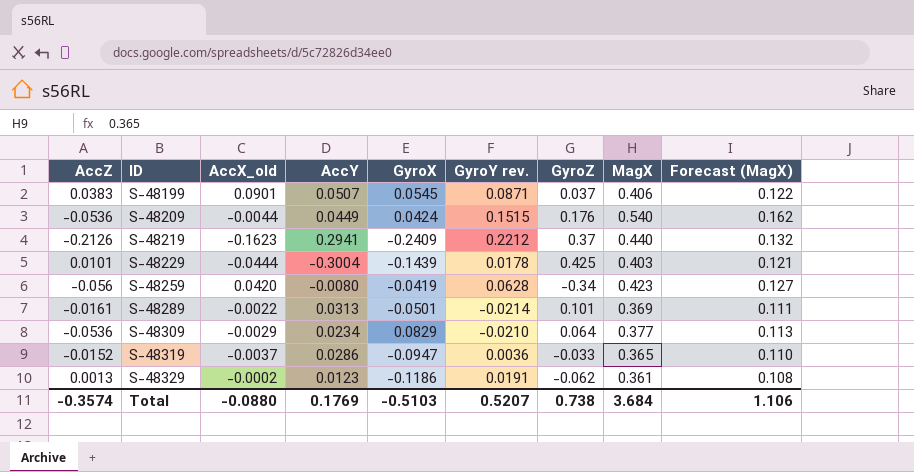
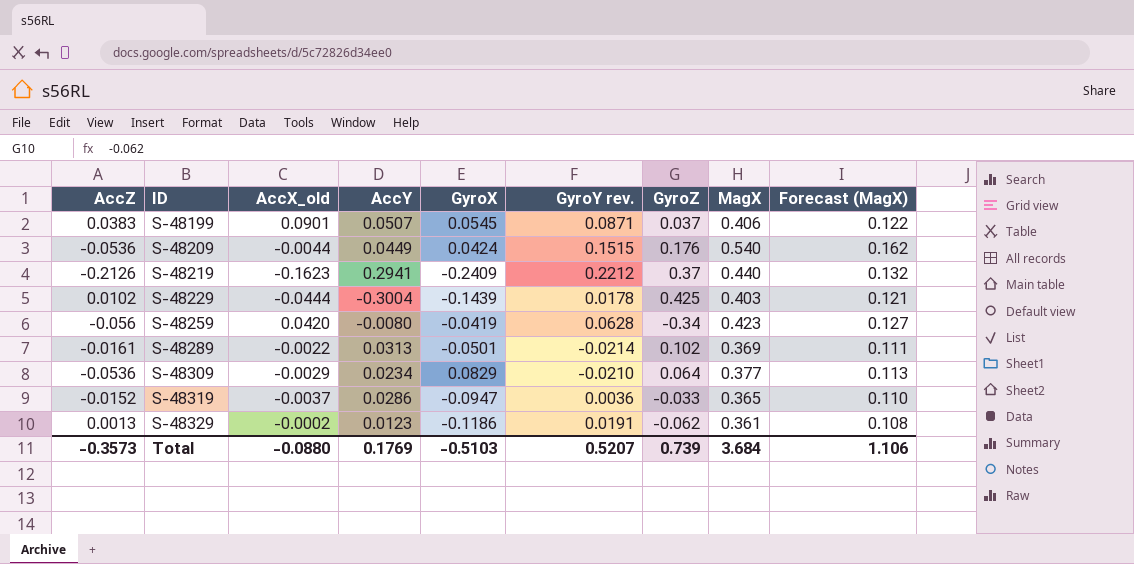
S-48229 | AccZ: 0.0101 -> 0.0102
S-48289 | GyroZ: 0.101 -> 0.102
Total | AccZ: -0.3574 -> -0.3573
Total | GyroZ: 0.738 -> 0.739

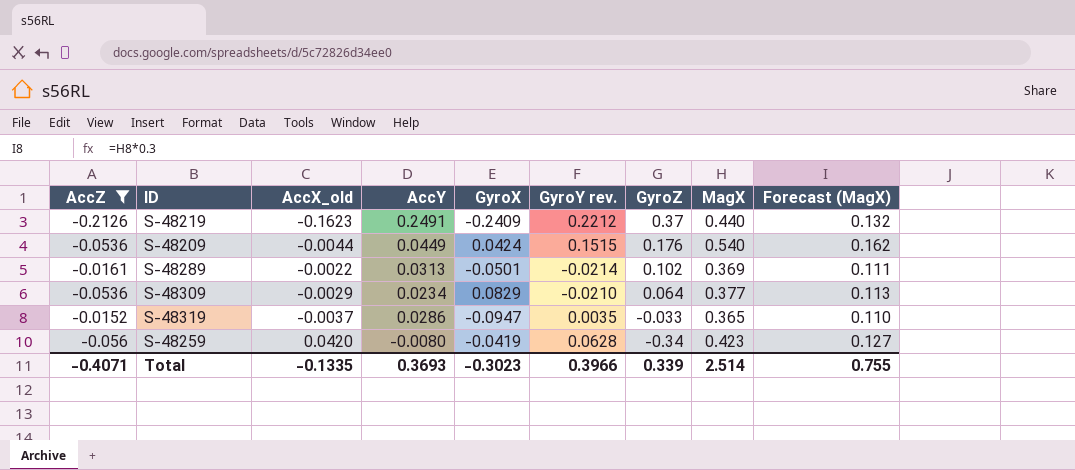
filter: none -> AccZ <= -0.0152
row order: ID ascending -> GyroZ descending
S-48219 | AccY: 0.2941 -> 0.2491
S-48319 | GyroY rev.: 0.0036 -> 0.0035
Total | AccZ: -0.3573 -> -0.4071
Total | AccX_old: -0.0880 -> -0.1335
Total | AccY: 0.1769 -> 0.3693
Total | GyroX: -0.5103 -> -0.3023
Total | GyroY rev.: 0.5207 -> 0.3966
Total | GyroZ: 0.739 -> 0.339
Total | MagX: 3.684 -> 2.514
Total | Forecast (MagX): 1.106 -> 0.755

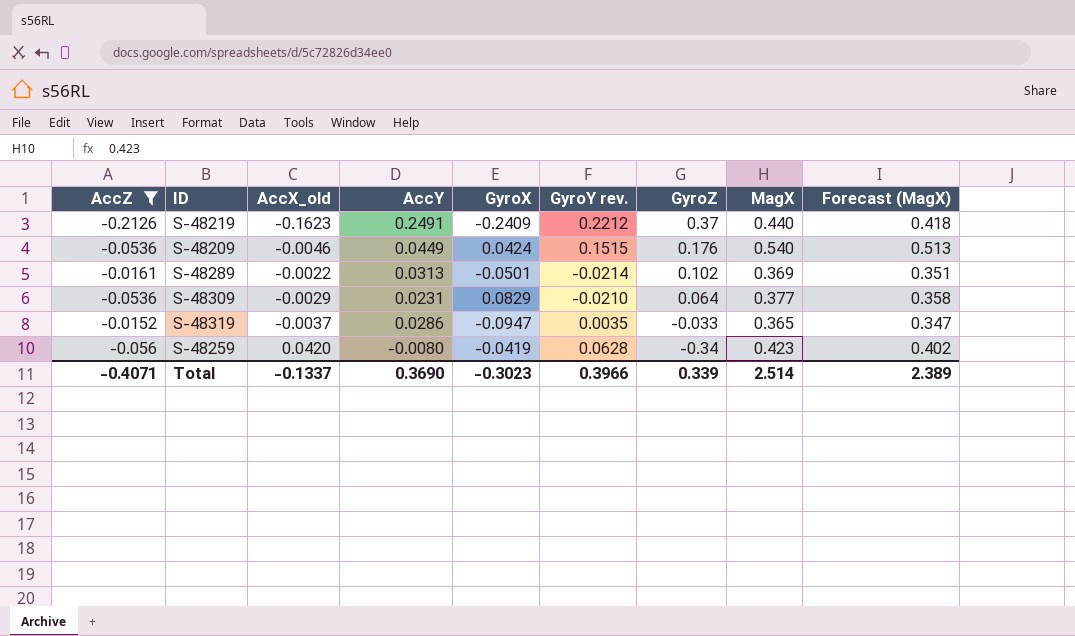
column Forecast (MagX) | formula: [MagX] * 0.3 -> [MagX] * 0.95
S-48209 | AccX_old: -0.0044 -> -0.0046
S-48309 | AccY: 0.0234 -> 0.0231
Total | AccX_old: -0.1335 -> -0.1337
Total | AccY: 0.3693 -> 0.3690
Total | Forecast (MagX): 0.755 -> 2.389

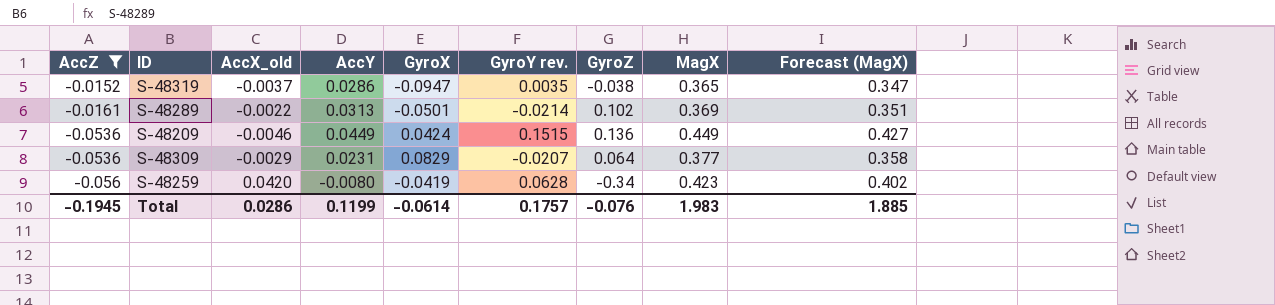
row order: GyroZ descending -> AccZ descending
row S-48219: -0.2126 | -0.1623 | 0.2491 | -0.2409 | 0.2212 | 0.37 | 0.440 | 0.418 -> none
S-48319 | GyroZ: -0.033 -> -0.038
S-48209 | GyroZ: 0.176 -> 0.136
S-48209 | MagX: 0.540 -> 0.449
S-48209 | Forecast (MagX): 0.513 -> 0.427
S-48309 | GyroY rev.: -0.0210 -> -0.0207
Total | AccZ: -0.4071 -> -0.1945
Total | AccX_old: -0.1337 -> 0.0286
Total | AccY: 0.3690 -> 0.1199
Total | GyroX: -0.3023 -> -0.0614
Total | GyroY rev.: 0.3966 -> 0.1757
Total | GyroZ: 0.339 -> -0.076
Total | MagX: 2.514 -> 1.983
Total | Forecast (MagX): 2.389 -> 1.885

